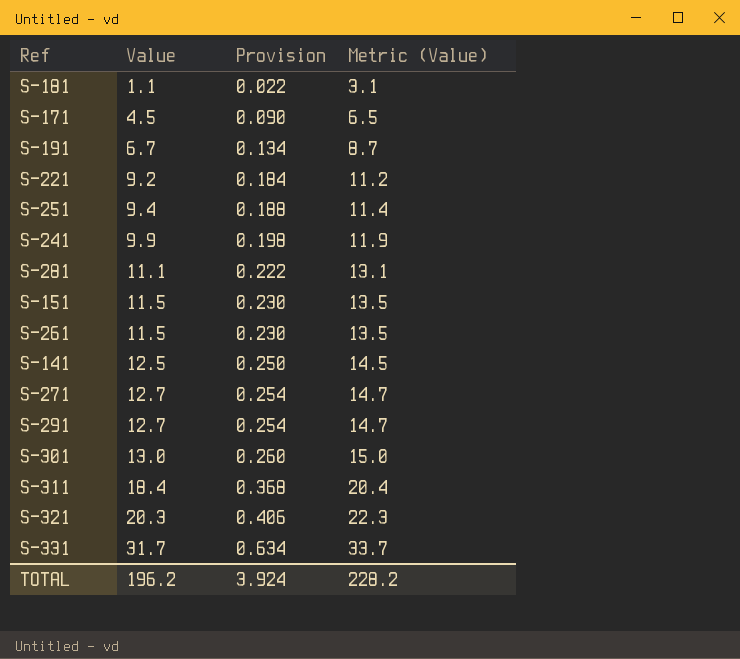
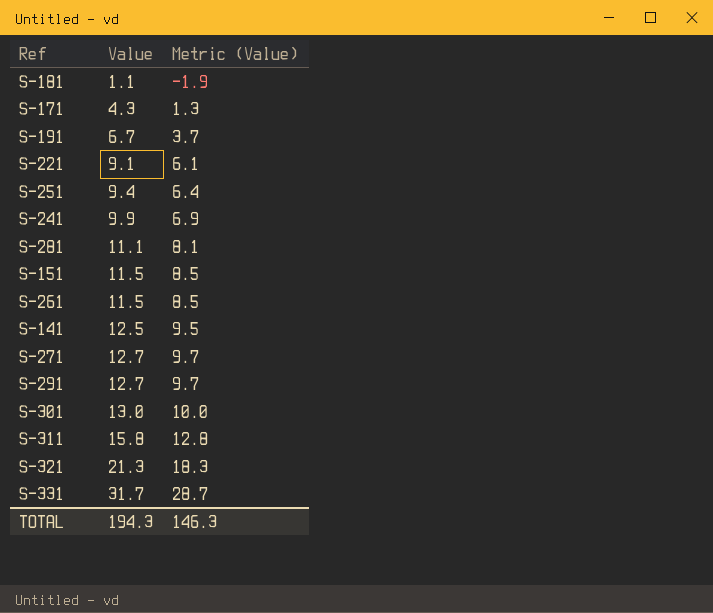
column Provision | formula: [Value] * 0.02 -> none
column Metric (Value) | formula: [Value] + 2 -> [Value] - 3
S-171 | Value: 4.5 -> 4.3
S-221 | Value: 9.2 -> 9.1
S-311 | Value: 18.4 -> 15.8
S-321 | Value: 20.3 -> 21.3
TOTAL | Value: 196.2 -> 194.3
TOTAL | Metric (Value): 228.2 -> 146.3

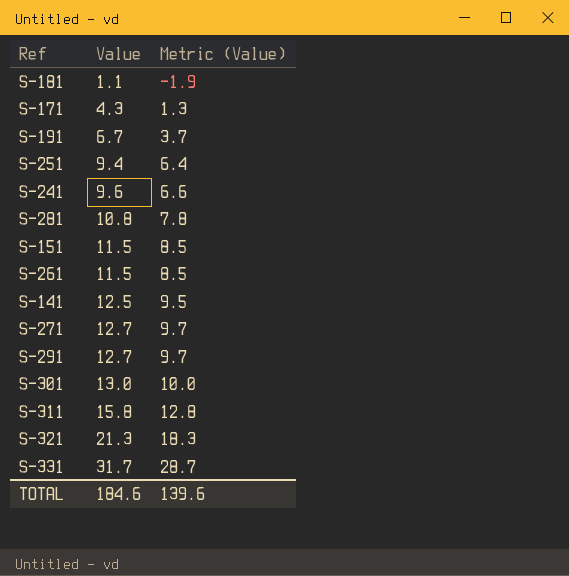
row S-221: 9.1 | 6.1 -> none
S-241 | Value: 9.9 -> 9.6
S-241 | Metric (Value): 6.9 -> 6.6
S-281 | Value: 11.1 -> 10.8
S-281 | Metric (Value): 8.1 -> 7.8
TOTAL | Value: 194.3 -> 184.6
TOTAL | Metric (Value): 146.3 -> 139.6

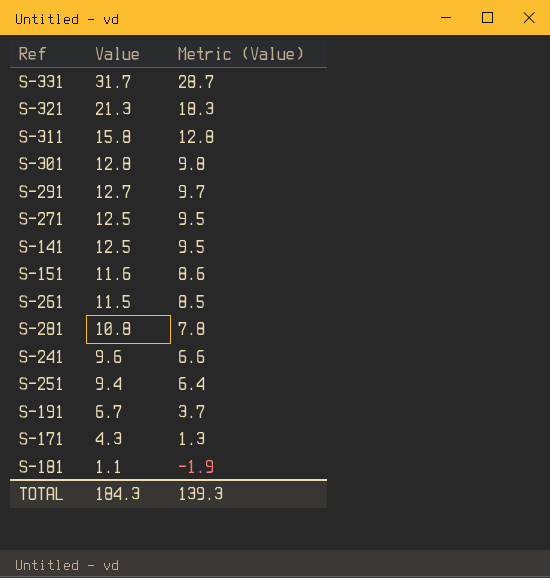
row order: Value ascending -> Value descending
S-301 | Value: 13.0 -> 12.8
S-301 | Metric (Value): 10.0 -> 9.8
S-271 | Value: 12.7 -> 12.5
S-271 | Metric (Value): 9.7 -> 9.5
S-151 | Value: 11.5 -> 11.6
S-151 | Metric (Value): 8.5 -> 8.6
TOTAL | Value: 184.6 -> 184.3
TOTAL | Metric (Value): 139.6 -> 139.3

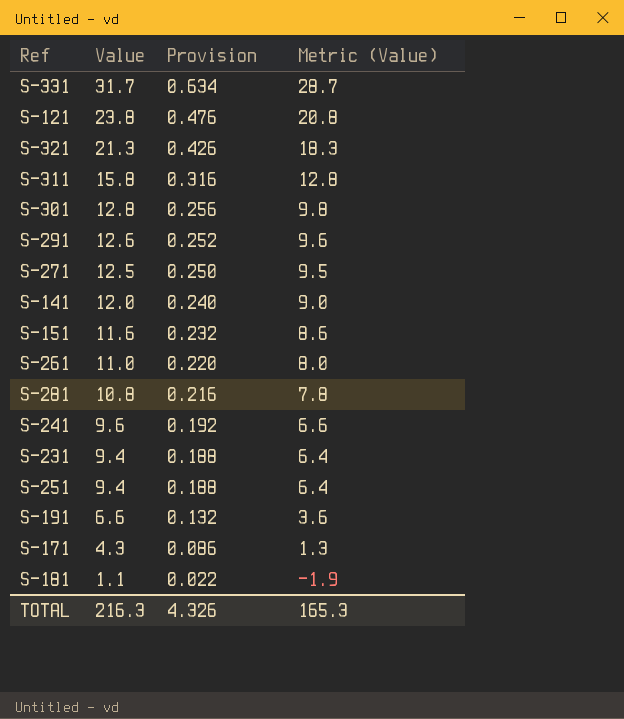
column Provision | formula: none -> [Value] * 0.02
row S-121: none -> 23.8 | 0.476 | 20.8
S-291 | Value: 12.7 -> 12.6
S-291 | Metric (Value): 9.7 -> 9.6
S-141 | Value: 12.5 -> 12.0
S-141 | Metric (Value): 9.5 -> 9.0
S-261 | Value: 11.5 -> 11.0
S-261 | Metric (Value): 8.5 -> 8.0
row S-231: none -> 9.4 | 0.188 | 6.4
S-191 | Value: 6.7 -> 6.6
S-191 | Metric (Value): 3.7 -> 3.6
TOTAL | Value: 184.3 -> 216.3
TOTAL | Metric (Value): 139.3 -> 165.3

